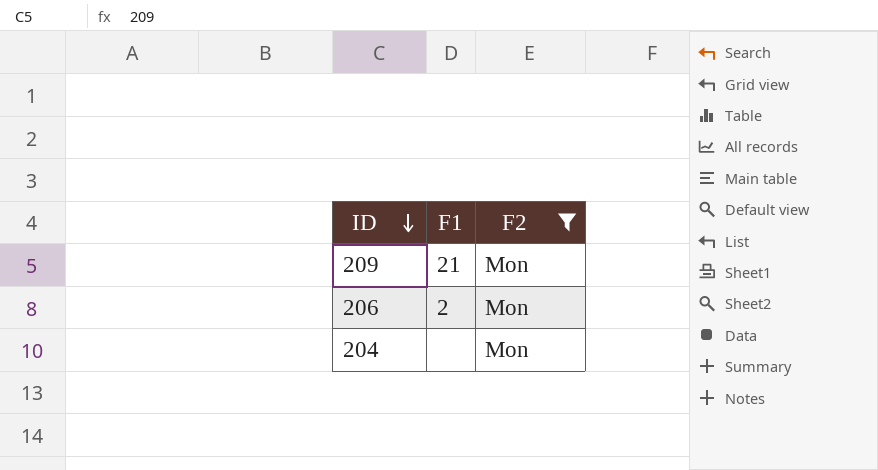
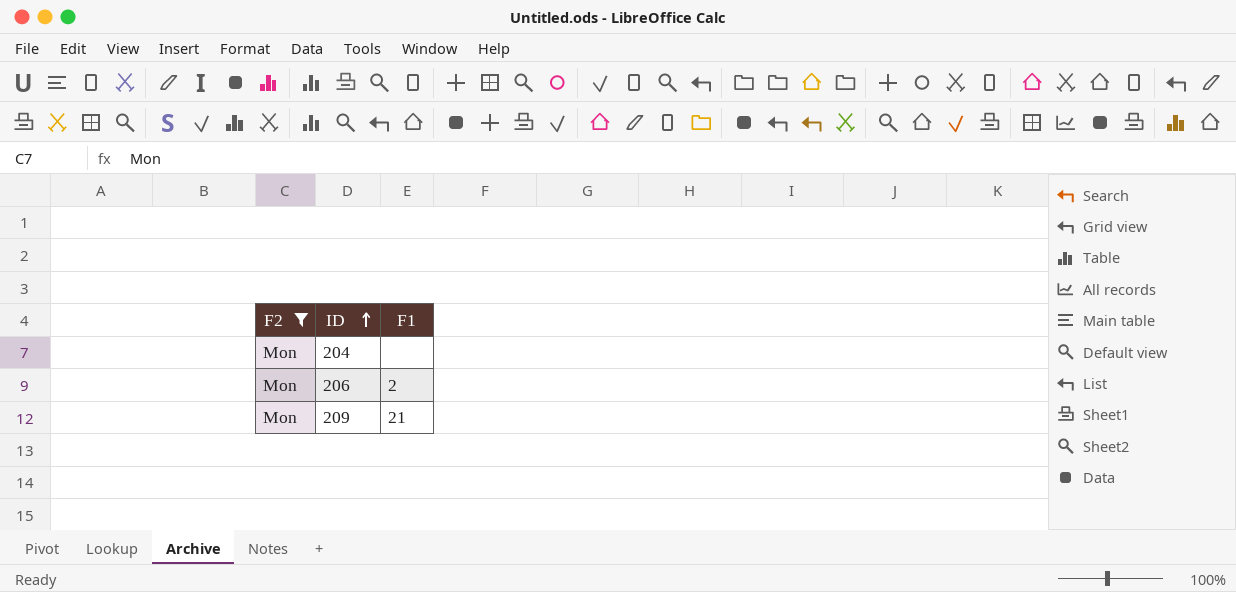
row order: ID descending -> ID ascending
column F2 | position: 3 -> 1

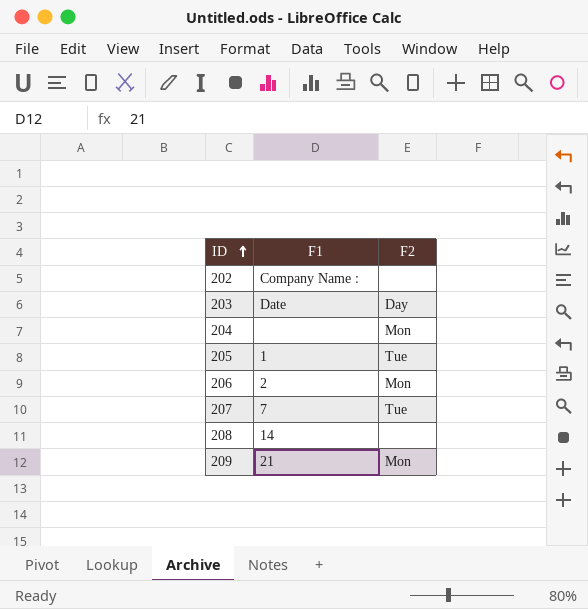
filter: F2 = Mon -> none
column F2 | position: 1 -> 3

